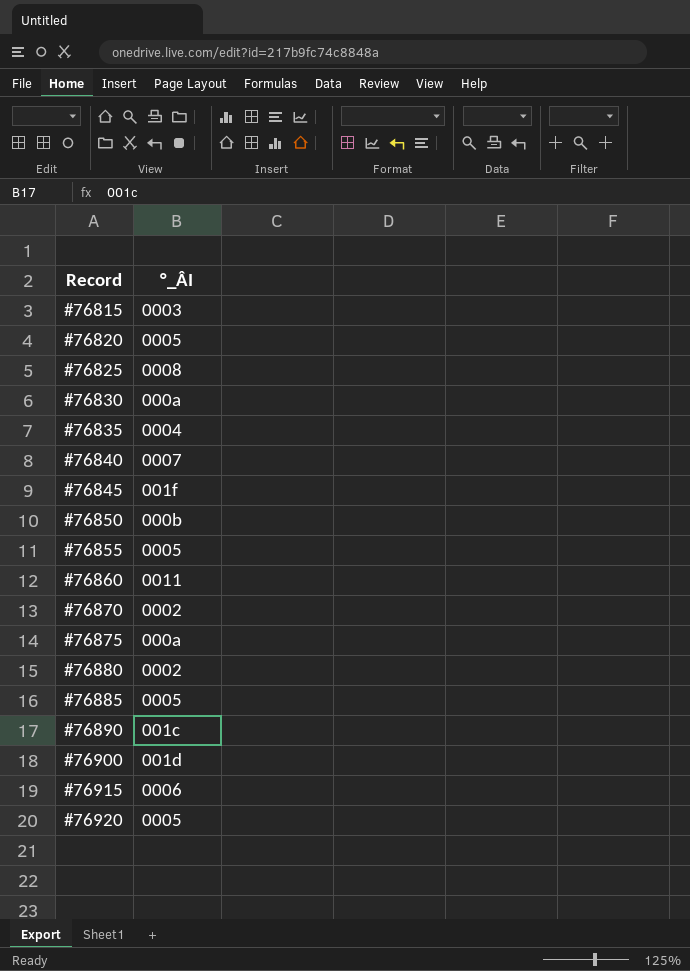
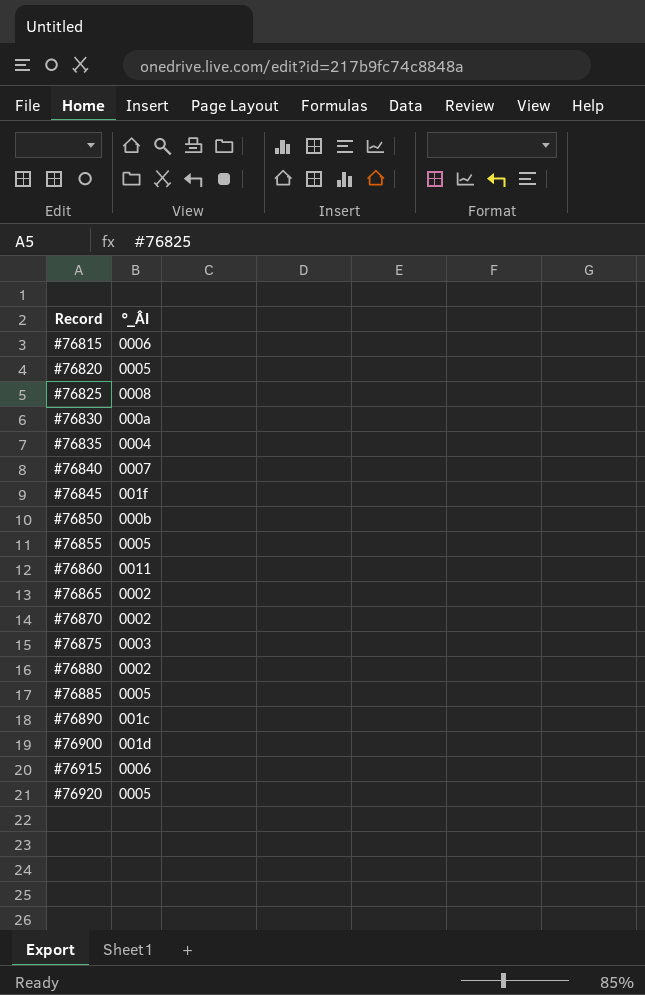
#76815 | °_ÂI: 0003 -> 0006
row #76865: none -> 0002
#76875 | °_ÂI: 000a -> 0003

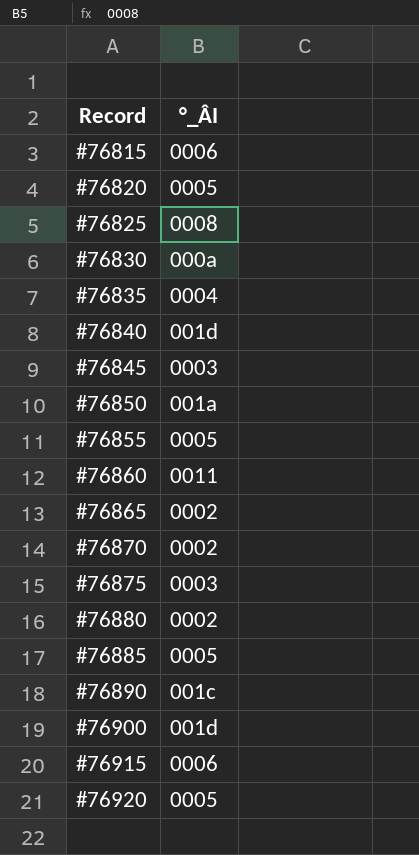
#76840 | °_ÂI: 0007 -> 001d
#76845 | °_ÂI: 001f -> 0003
#76850 | °_ÂI: 000b -> 001a

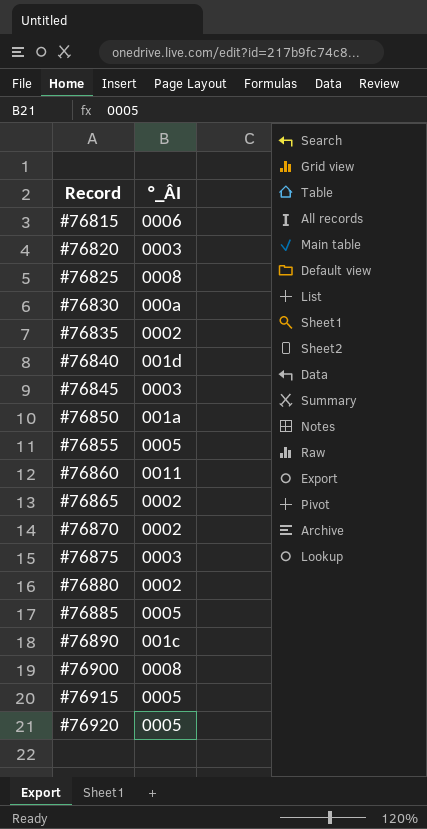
#76820 | °_ÂI: 0005 -> 0003
#76835 | °_ÂI: 0004 -> 0002
#76900 | °_ÂI: 001d -> 0008
#76915 | °_ÂI: 0006 -> 0005

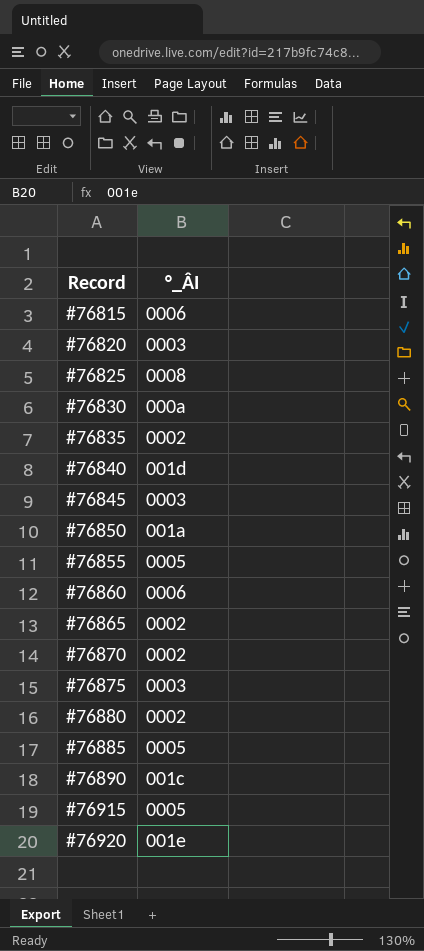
row #76900: 0008 -> none
#76860 | °_ÂI: 0011 -> 0006
#76920 | °_ÂI: 0005 -> 001e

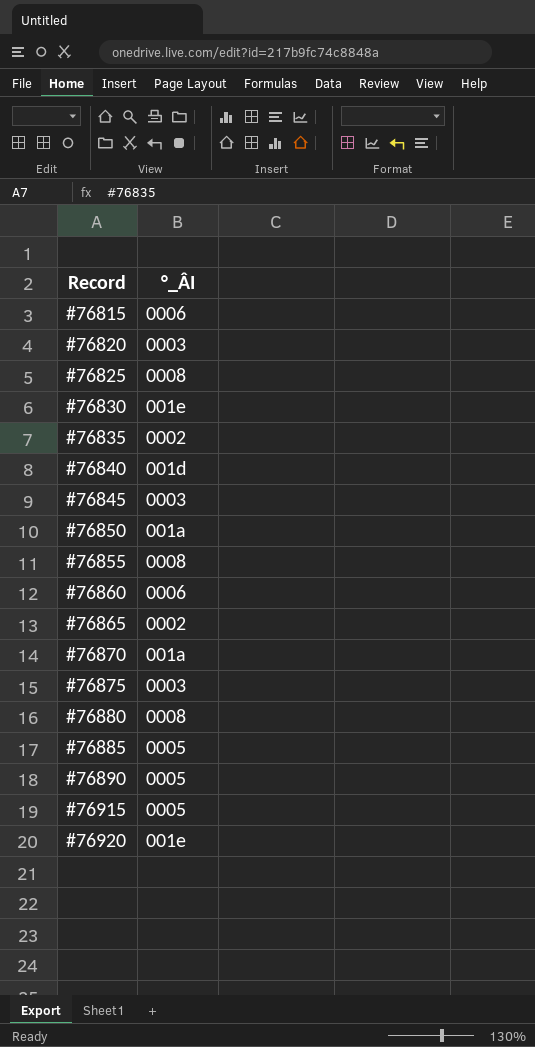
#76830 | °_ÂI: 000a -> 001e
#76855 | °_ÂI: 0005 -> 0008
#76870 | °_ÂI: 0002 -> 001a
#76880 | °_ÂI: 0002 -> 0008
#76890 | °_ÂI: 001c -> 0005

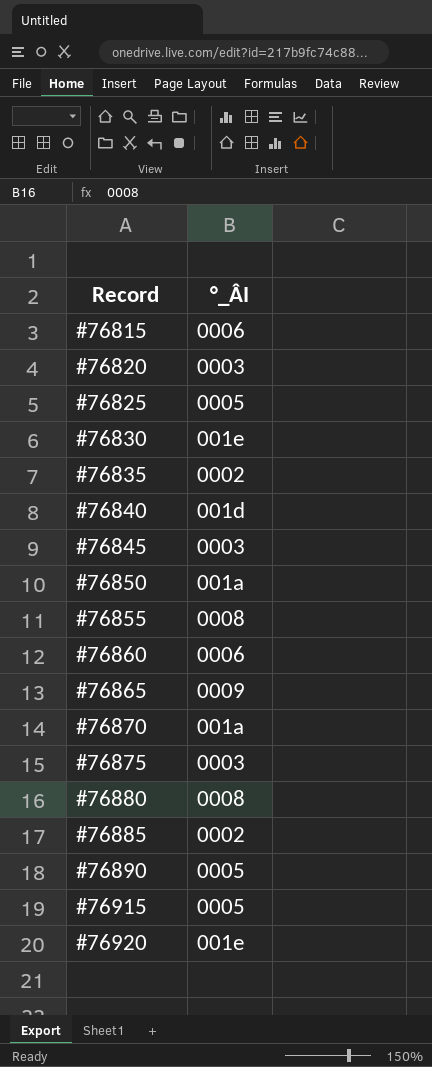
#76825 | °_ÂI: 0008 -> 0005
#76865 | °_ÂI: 0002 -> 0009
#76885 | °_ÂI: 0005 -> 0002

